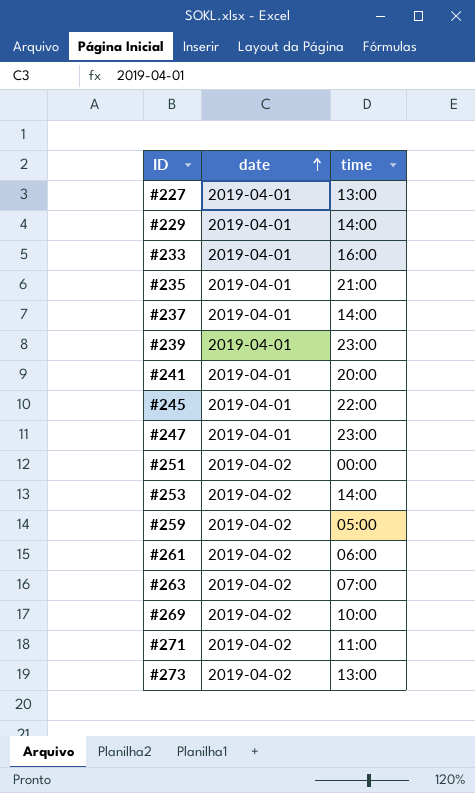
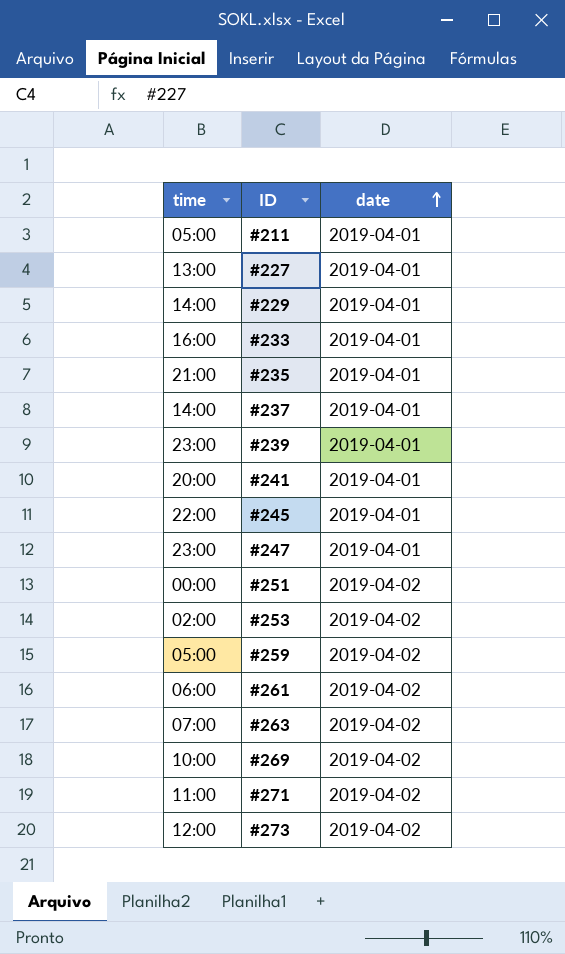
column time | position: 3 -> 1
row #211: none -> 05:00 | 2019-04-01
#253 | time: 14:00 -> 02:00
#273 | time: 13:00 -> 12:00

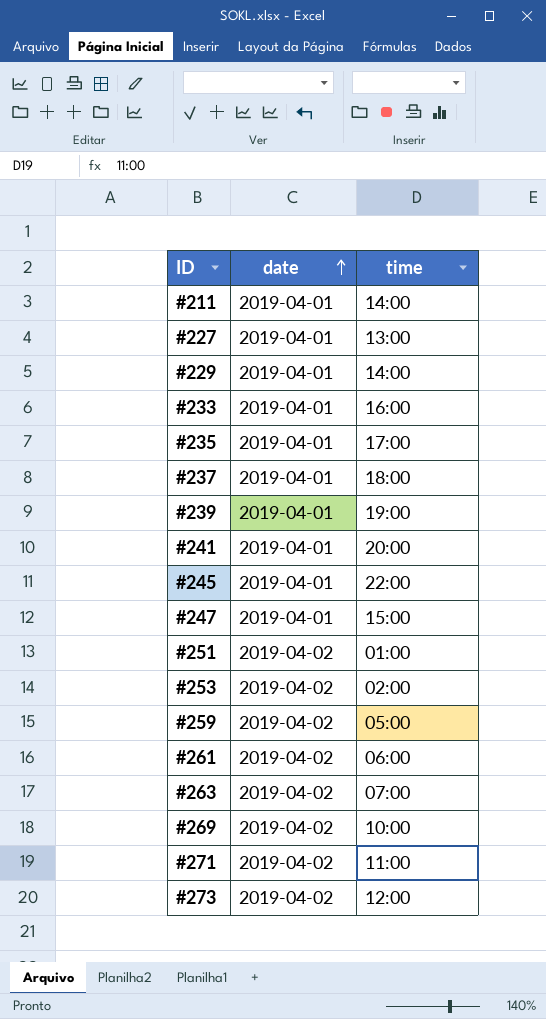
column time | position: 1 -> 3
#211 | time: 05:00 -> 14:00
#235 | time: 21:00 -> 17:00
#237 | time: 14:00 -> 18:00
#239 | time: 23:00 -> 19:00
#247 | time: 23:00 -> 15:00
#251 | time: 00:00 -> 01:00

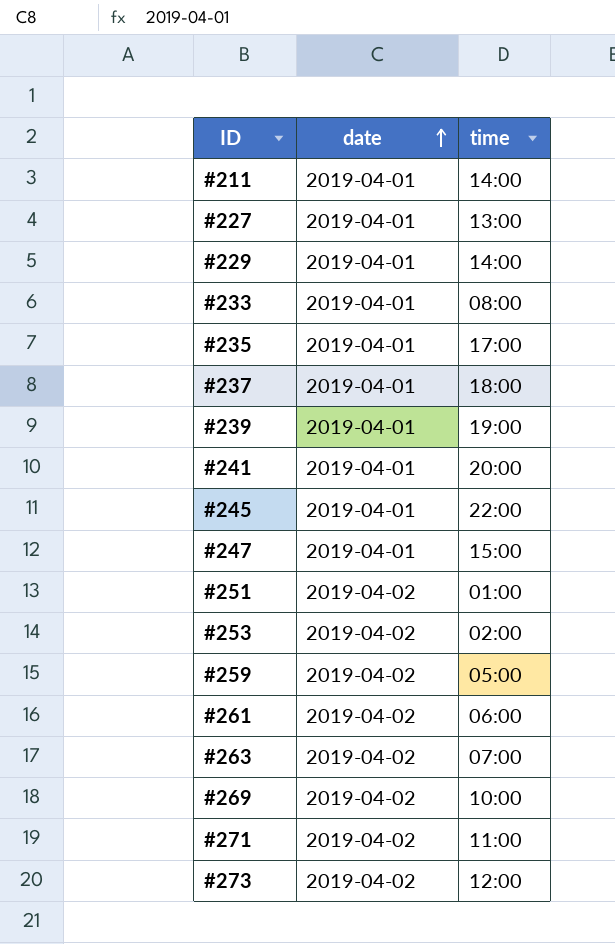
#233 | time: 16:00 -> 08:00

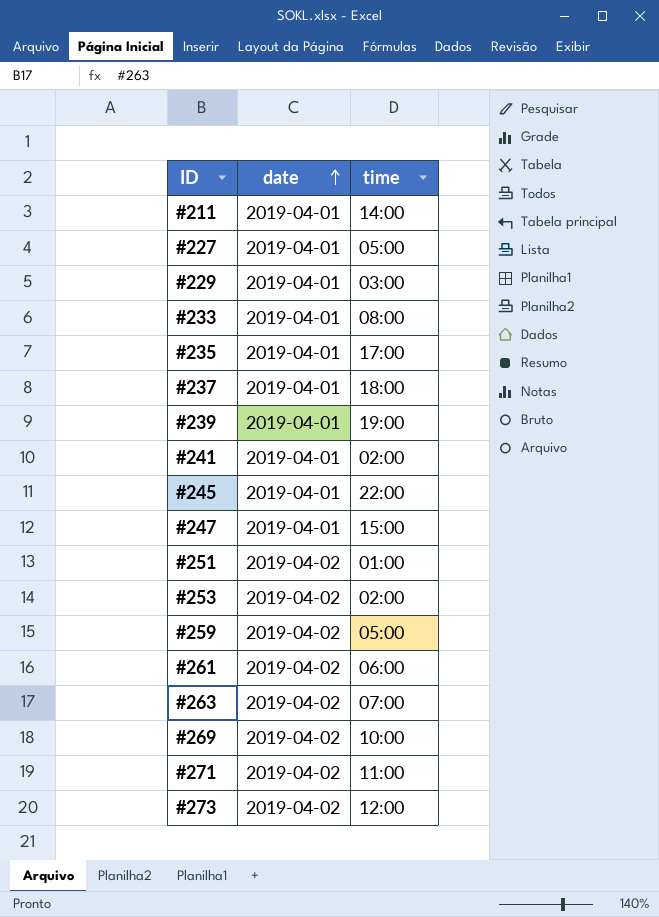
#227 | time: 13:00 -> 05:00
#229 | time: 14:00 -> 03:00
#241 | time: 20:00 -> 02:00

